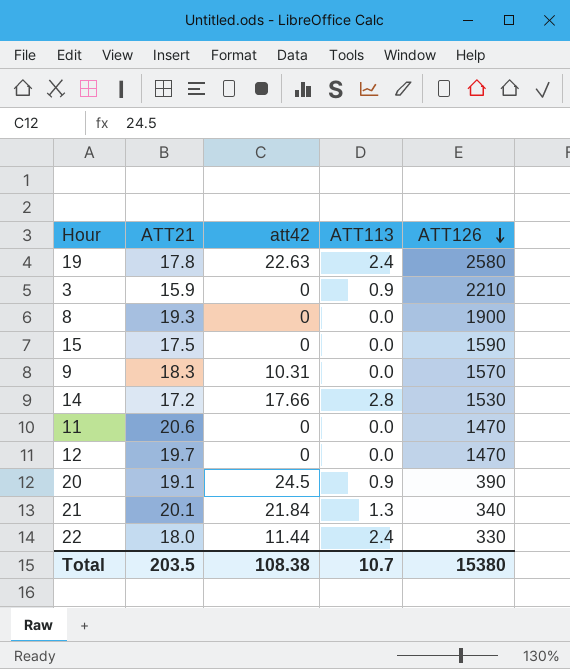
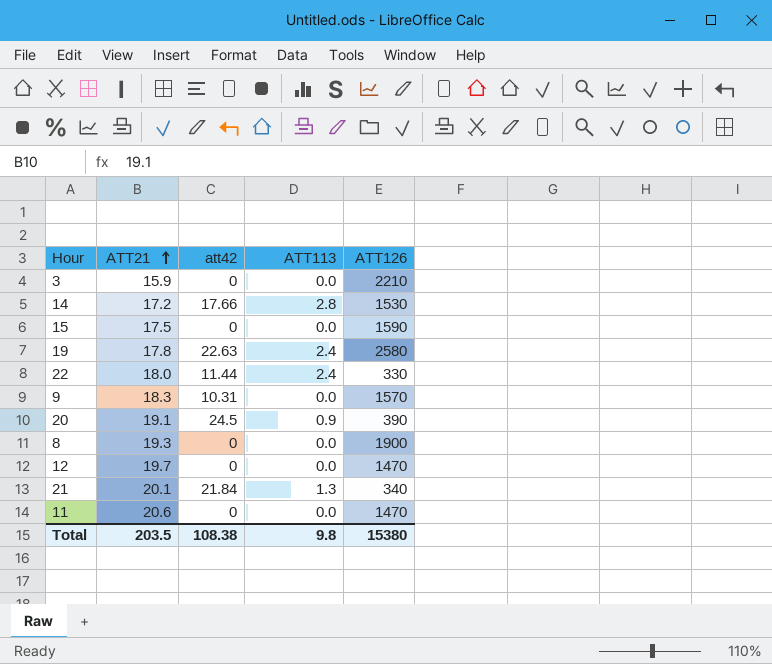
row order: ATT126 descending -> ATT21 ascending
3 | ATT113: 0.9 -> 0.0
Total | ATT113: 10.7 -> 9.8

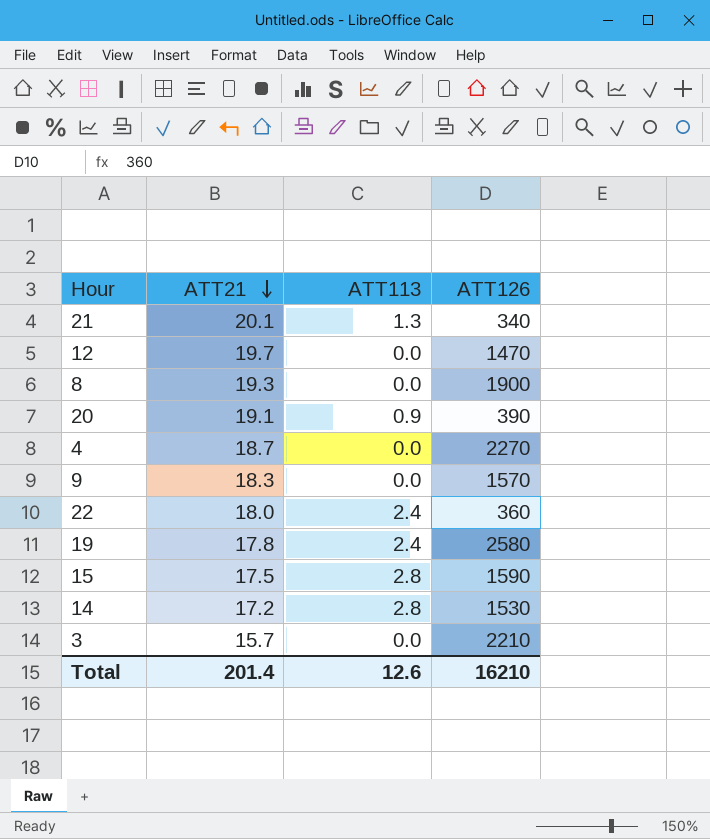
row order: ATT21 ascending -> ATT21 descending
column att42 | position: 3 -> none
row 11: 20.6 | 0 | 0.0 | 1470 -> none
row 4: none -> 18.7 | 0.0 | 2270
22 | ATT126: 330 -> 360
15 | ATT113: 0.0 -> 2.8
3 | ATT21: 15.9 -> 15.7
Total | ATT21: 203.5 -> 201.4
Total | ATT113: 9.8 -> 12.6
Total | ATT126: 15380 -> 16210

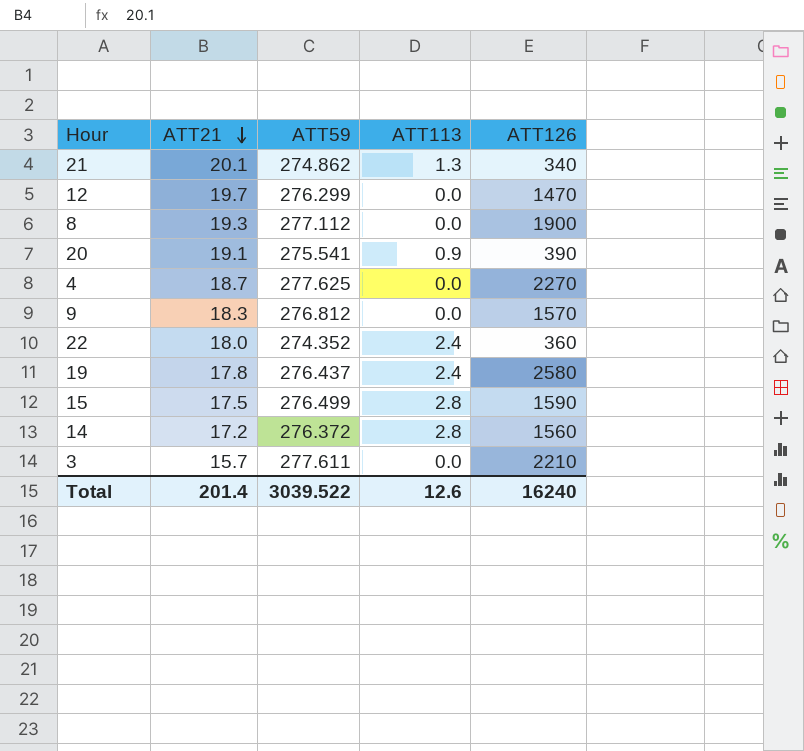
column ATT59 | position: none -> 3
14 | ATT126: 1530 -> 1560
Total | ATT126: 16210 -> 16240

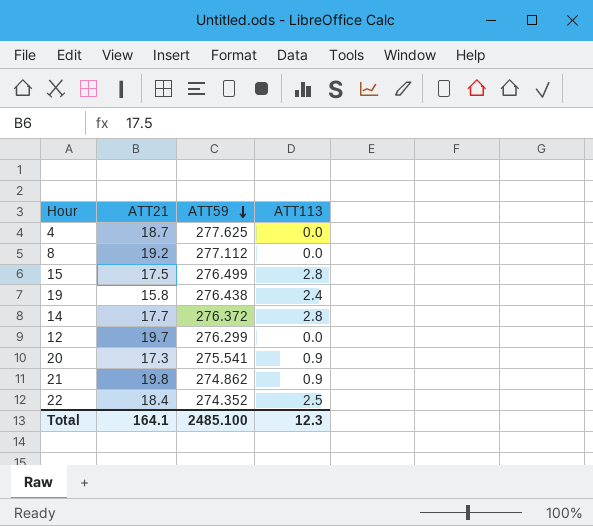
row order: ATT21 descending -> ATT59 descending
column ATT126 | position: 5 -> none
row 9: 18.3 | 276.812 | 0.0 | 1570 -> none
row 3: 15.7 | 277.611 | 0.0 | 2210 -> none
8 | ATT21: 19.3 -> 19.2
19 | ATT21: 17.8 -> 15.8
19 | ATT59: 276.437 -> 276.438
14 | ATT21: 17.2 -> 17.7
20 | ATT21: 19.1 -> 17.3
21 | ATT21: 20.1 -> 19.8
21 | ATT113: 1.3 -> 0.9
22 | ATT21: 18.0 -> 18.4
22 | ATT113: 2.4 -> 2.5
Total | ATT21: 201.4 -> 164.1
Total | ATT59: 3039.522 -> 2485.100
Total | ATT113: 12.6 -> 12.3

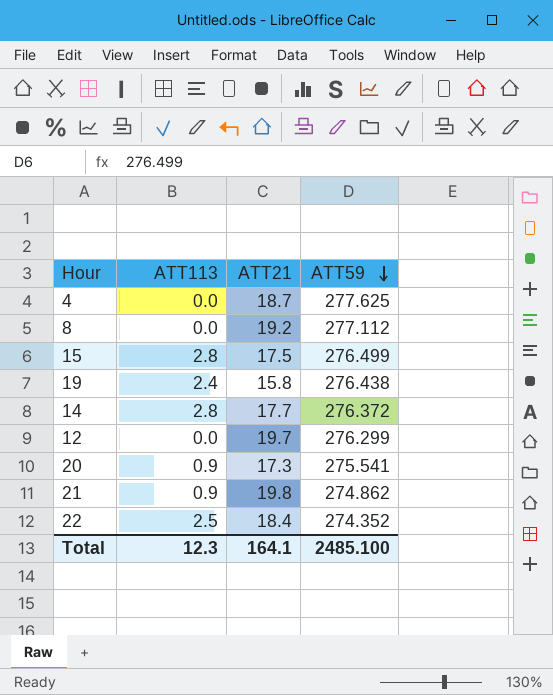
column ATT113 | position: 4 -> 2

